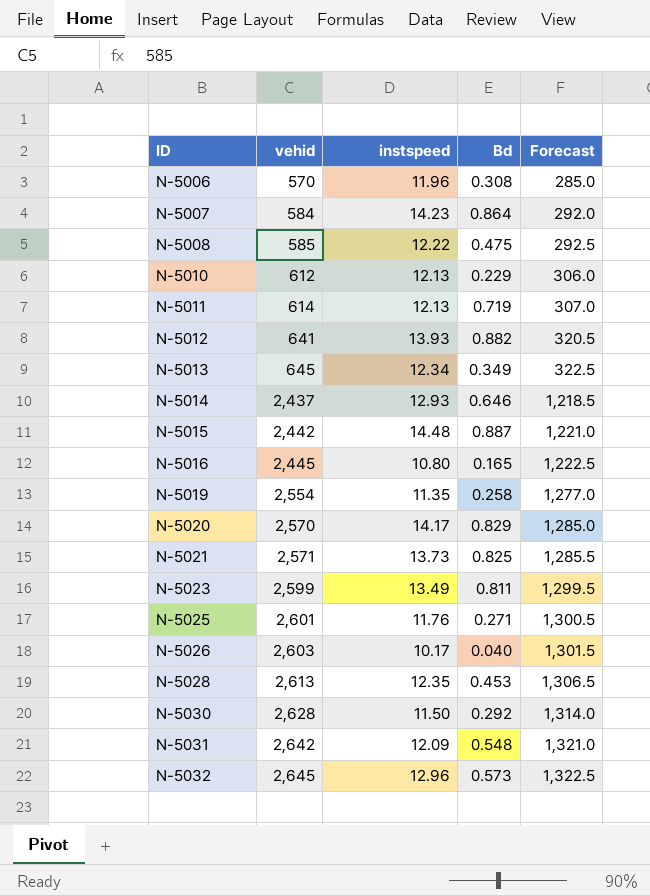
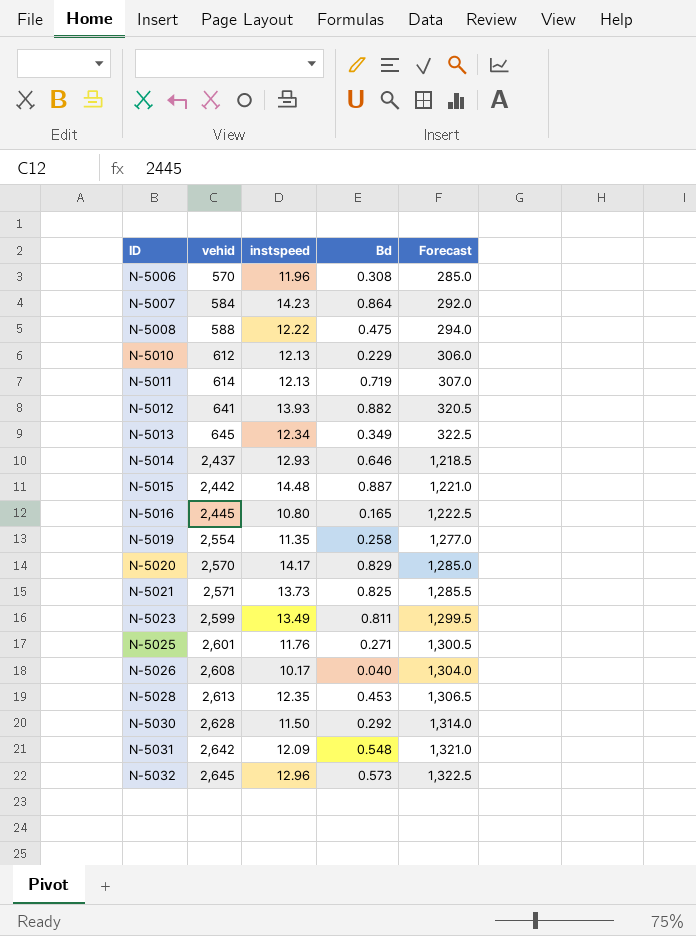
N-5008 | vehid: 585 -> 588
N-5008 | Forecast: 292.5 -> 294.0
N-5026 | vehid: 2,603 -> 2,608
N-5026 | Forecast: 1,301.5 -> 1,304.0

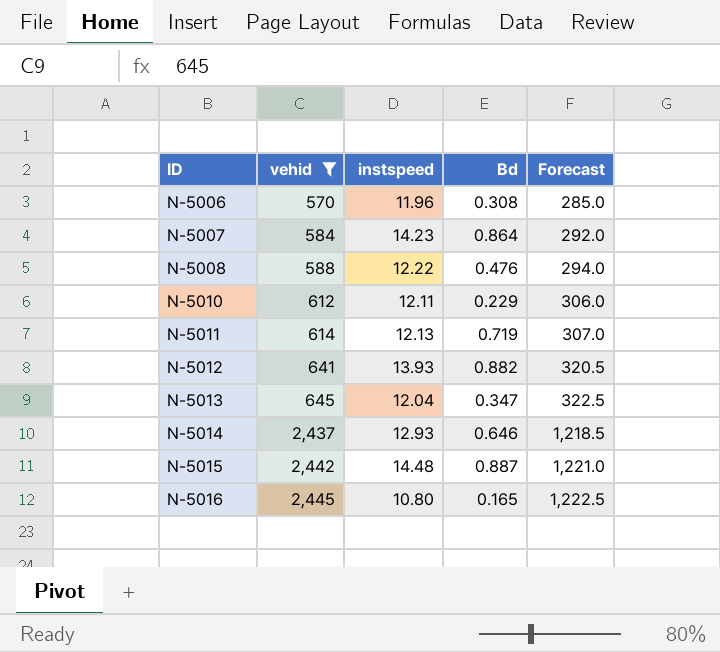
filter: none -> vehid <= 2,445
N-5008 | Bd: 0.475 -> 0.476
N-5010 | instspeed: 12.13 -> 12.11
N-5013 | instspeed: 12.34 -> 12.04
N-5013 | Bd: 0.349 -> 0.347

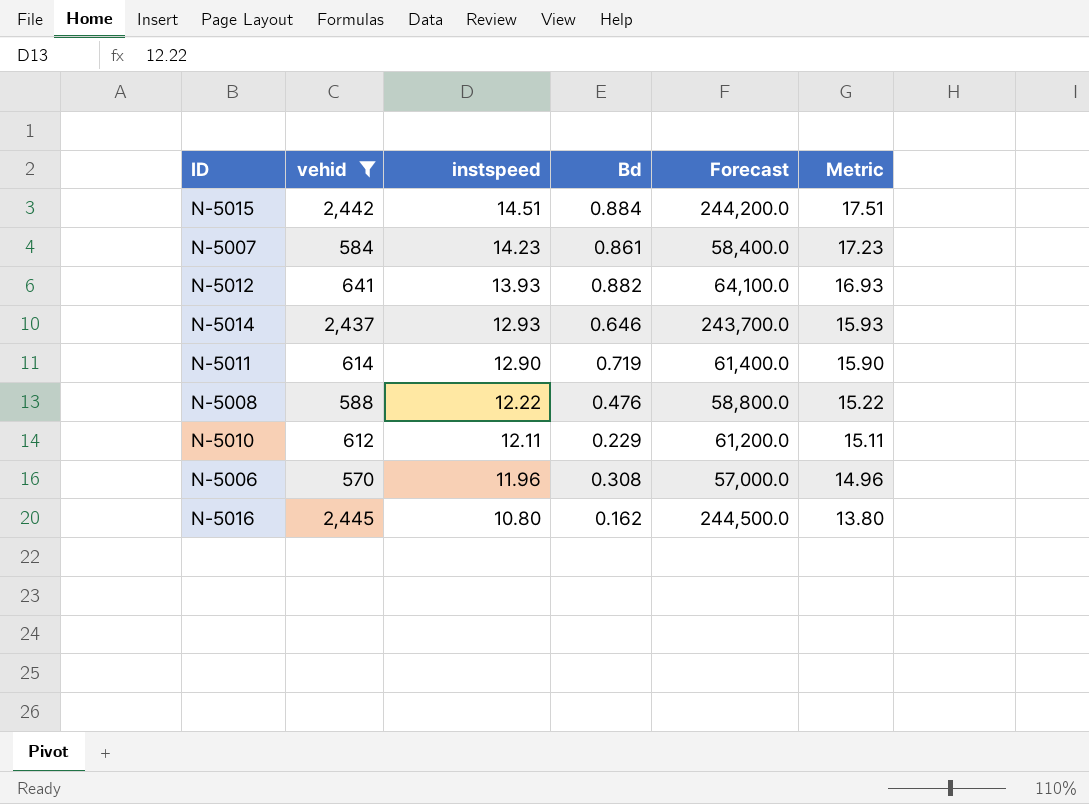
row order: ID ascending -> instspeed descending
column Forecast | formula: [vehid] * 0.5 -> [vehid] * 100
column Metric | formula: none -> [instspeed] + 3
row N-5013: 645 | 12.04 | 0.347 | 322.5 -> none
N-5015 | instspeed: 14.48 -> 14.51
N-5015 | Bd: 0.887 -> 0.884
N-5007 | Bd: 0.864 -> 0.861
N-5011 | instspeed: 12.13 -> 12.90
N-5016 | Bd: 0.165 -> 0.162

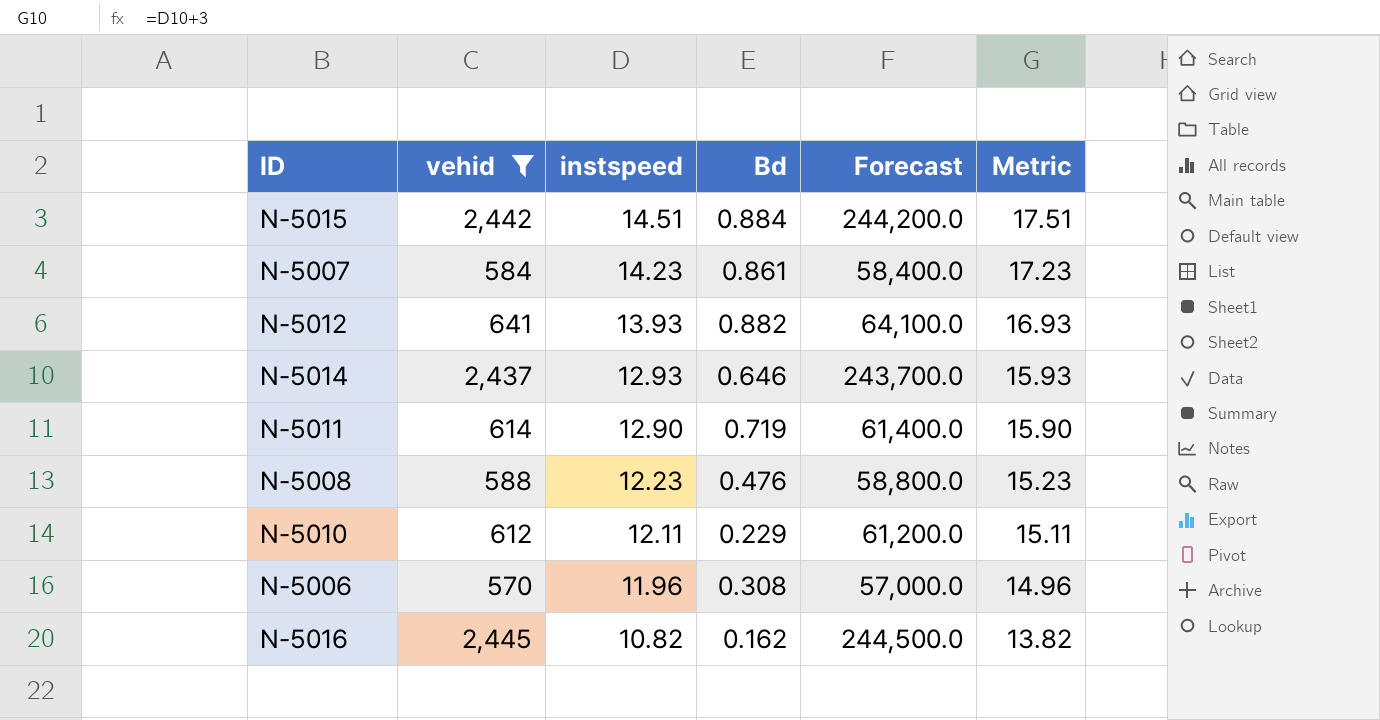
N-5008 | instspeed: 12.22 -> 12.23
N-5008 | Metric: 15.22 -> 15.23
N-5016 | instspeed: 10.80 -> 10.82
N-5016 | Metric: 13.80 -> 13.82

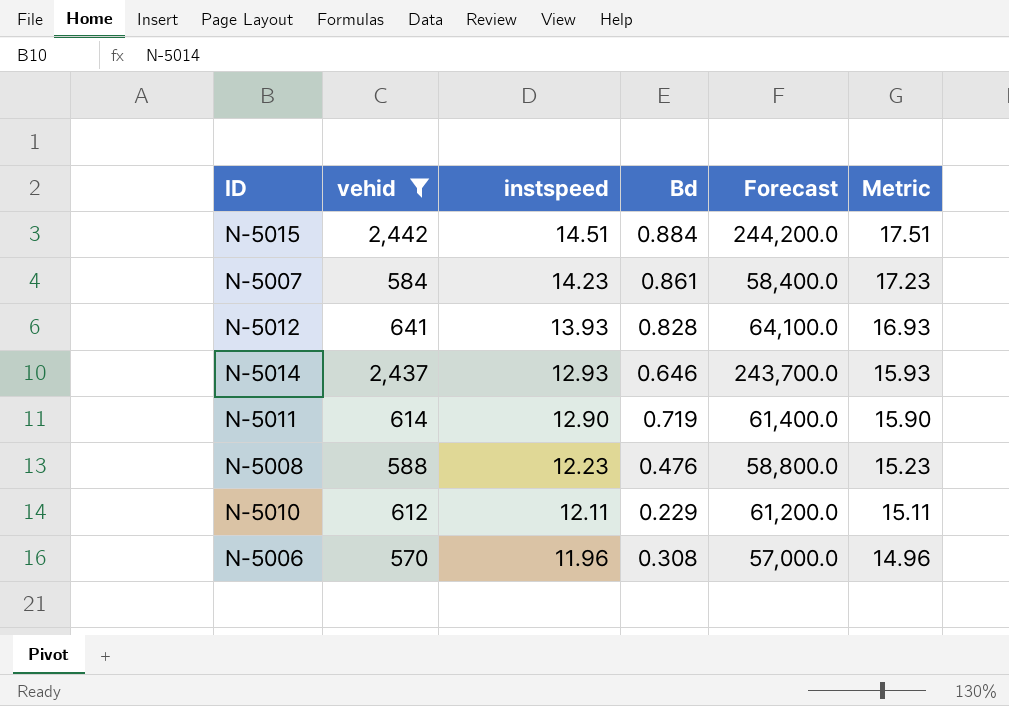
row N-5016: 2,445 | 10.82 | 0.162 | 244,500.0 | 13.82 -> none
N-5012 | Bd: 0.882 -> 0.828

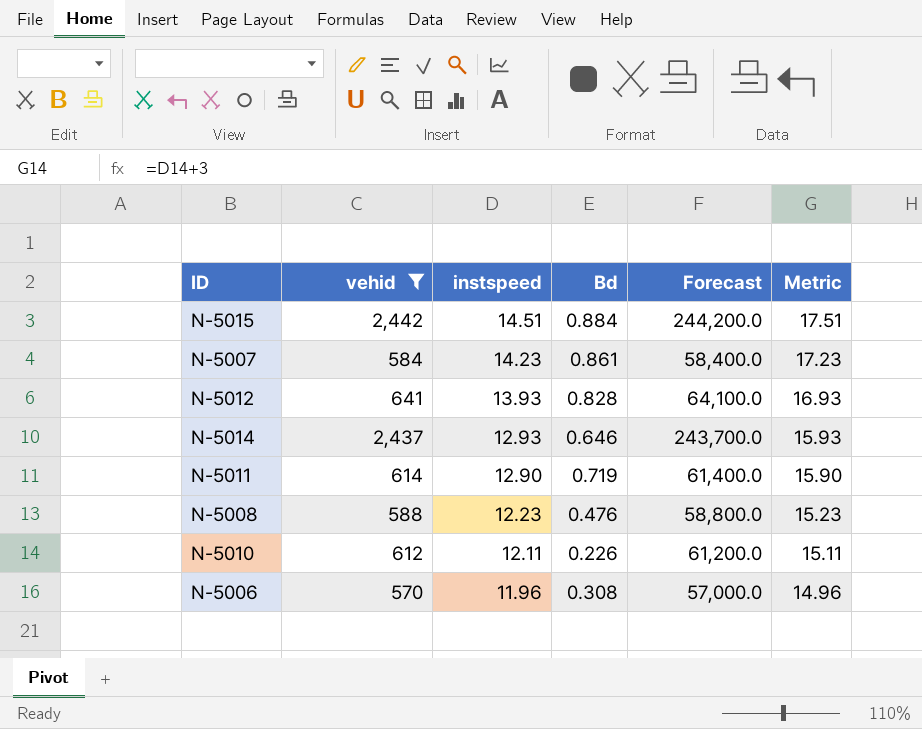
N-5010 | Bd: 0.229 -> 0.226

